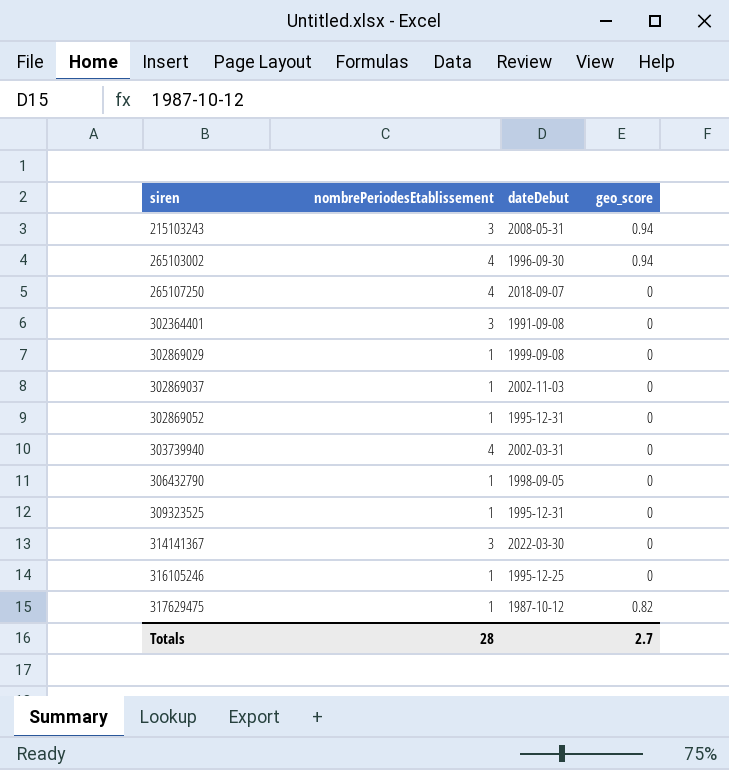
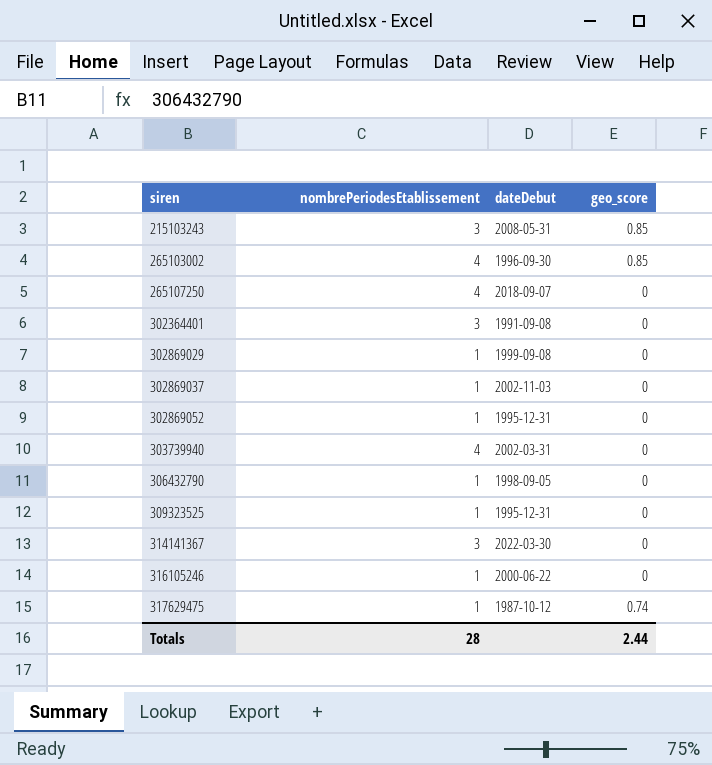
215103243 | geo_score: 0.94 -> 0.85
265103002 | geo_score: 0.94 -> 0.85
316105246 | dateDebut: 1995-12-25 -> 2000-06-22
317629475 | geo_score: 0.82 -> 0.74
Totals | geo_score: 2.7 -> 2.44

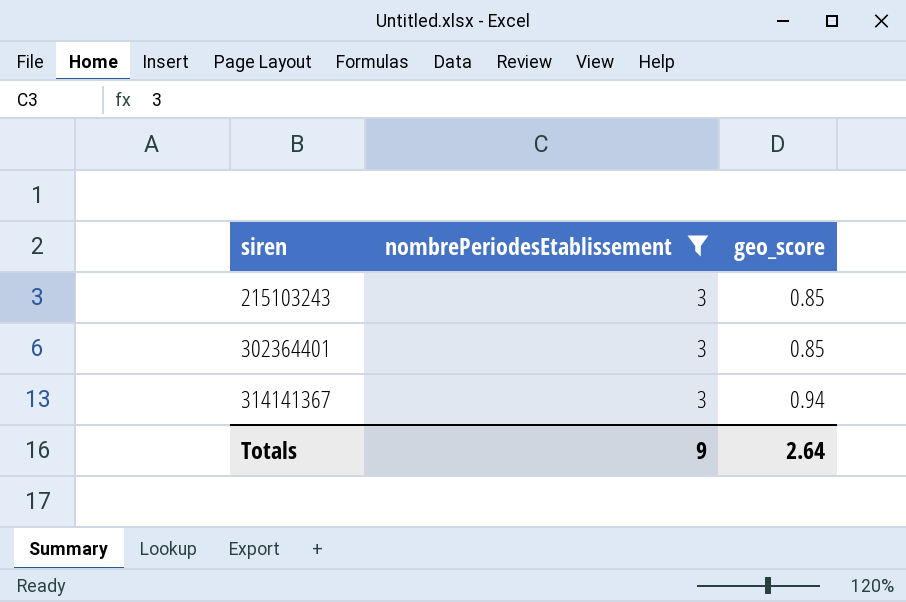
filter: none -> nombrePeriodesEtablissement = 3
column dateDebut | position: 3 -> none
302364401 | geo_score: 0 -> 0.85
314141367 | geo_score: 0 -> 0.94
Totals | nombrePeriodesEtablissement: 28 -> 9
Totals | geo_score: 2.44 -> 2.64

